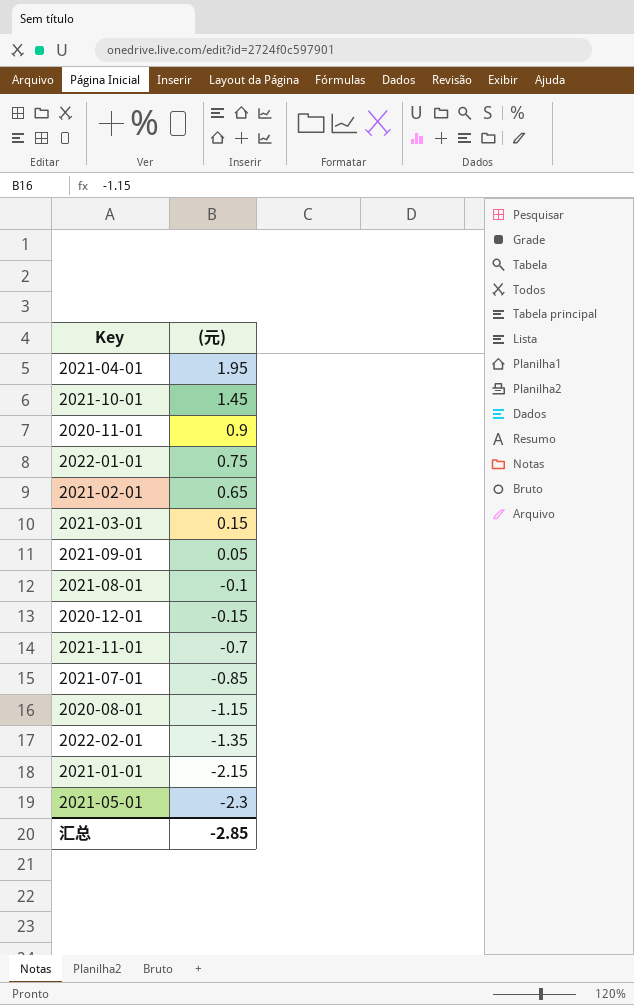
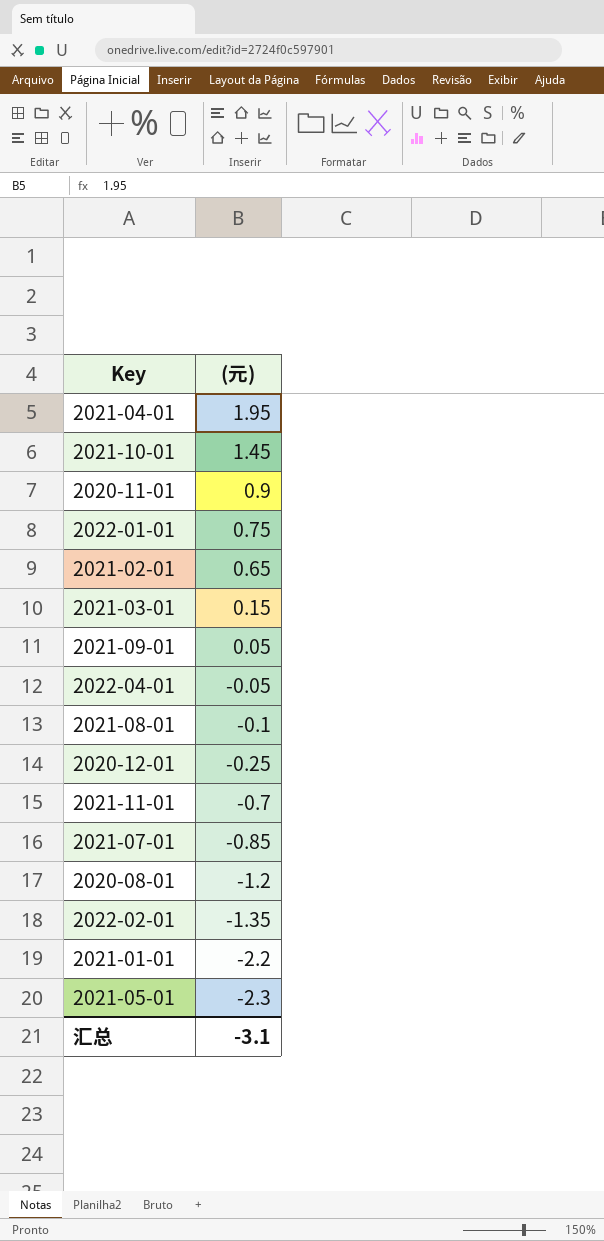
row 2022-04-01: none -> -0.05
2020-12-01 | (元): -0.15 -> -0.25
2020-08-01 | (元): -1.15 -> -1.2
2021-01-01 | (元): -2.15 -> -2.2
汇总 | (元): -2.85 -> -3.1

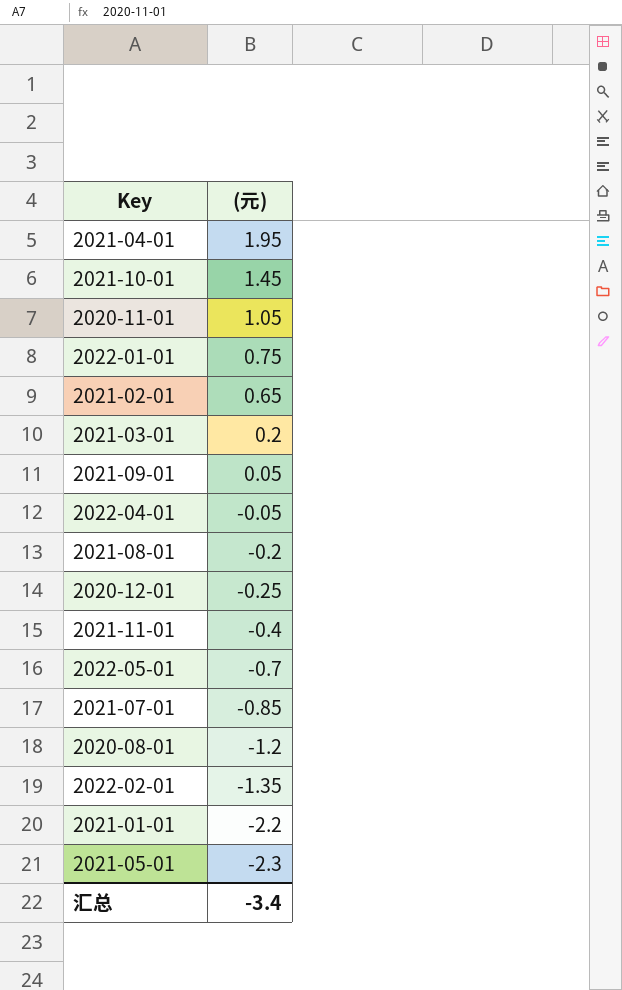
2020-11-01 | (元): 0.9 -> 1.05
2021-03-01 | (元): 0.15 -> 0.2
2021-08-01 | (元): -0.1 -> -0.2
2021-11-01 | (元): -0.7 -> -0.4
row 2022-05-01: none -> -0.7
汇总 | (元): -3.1 -> -3.4

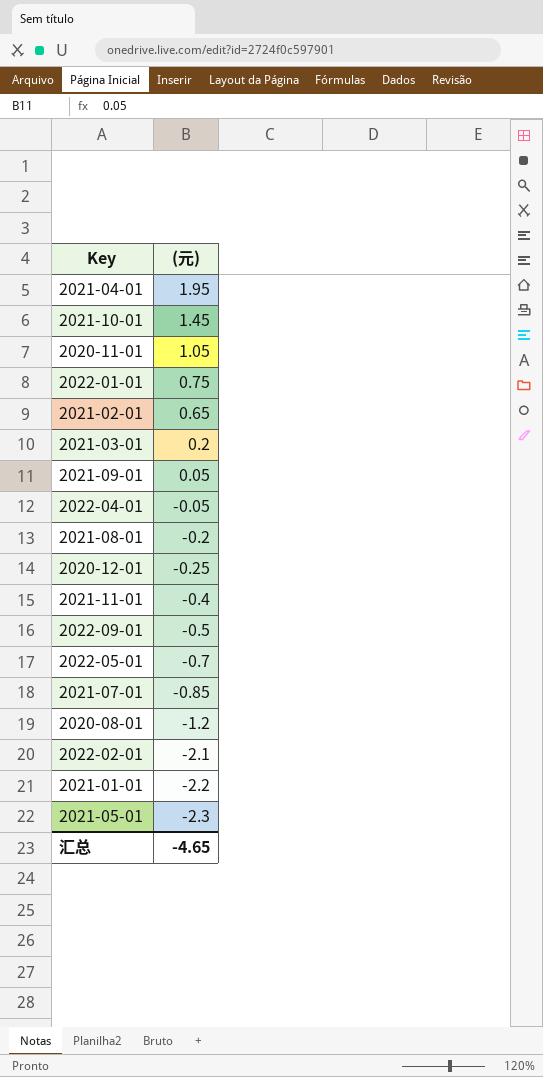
row 2022-09-01: none -> -0.5
2022-02-01 | (元): -1.35 -> -2.1
汇总 | (元): -3.4 -> -4.65

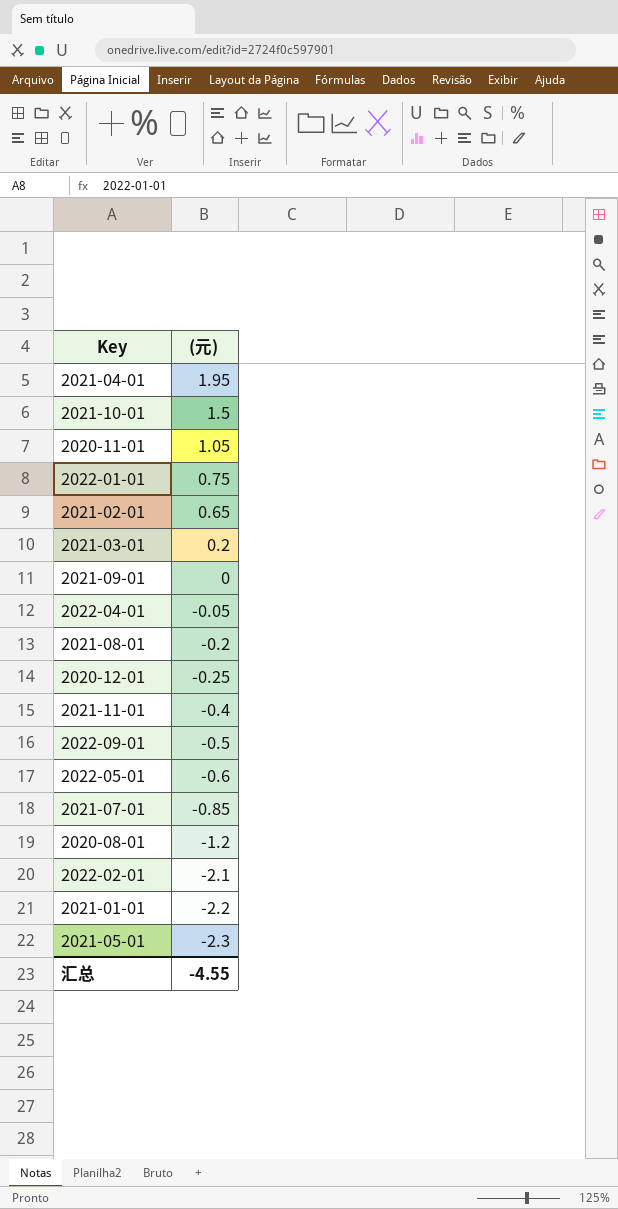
2021-10-01 | (元): 1.45 -> 1.5
2021-09-01 | (元): 0.05 -> 0
2022-05-01 | (元): -0.7 -> -0.6
汇总 | (元): -4.65 -> -4.55

